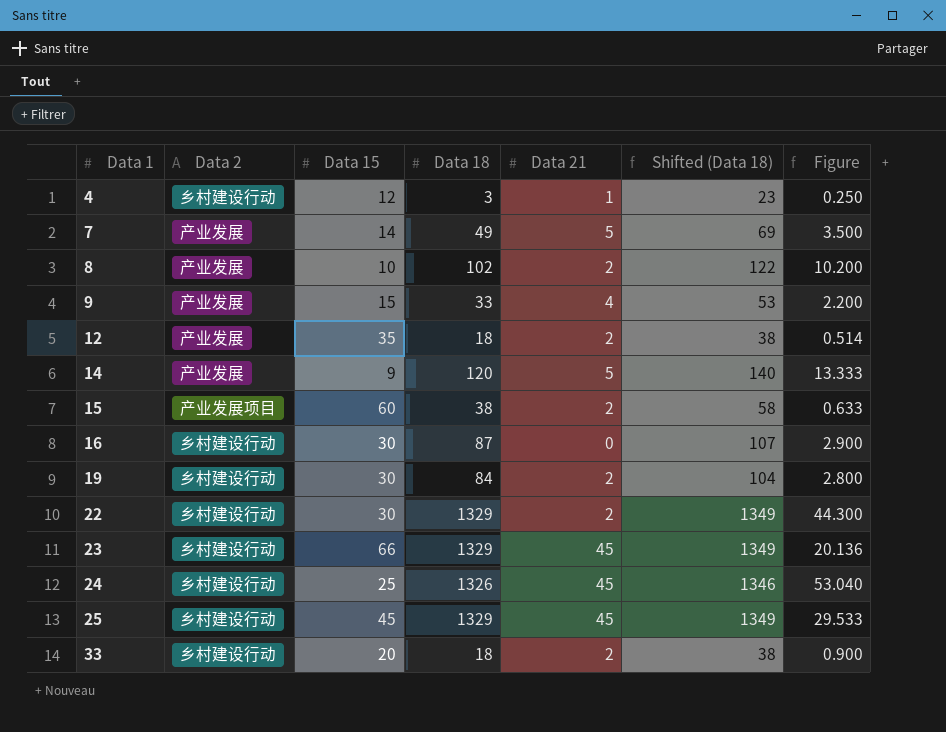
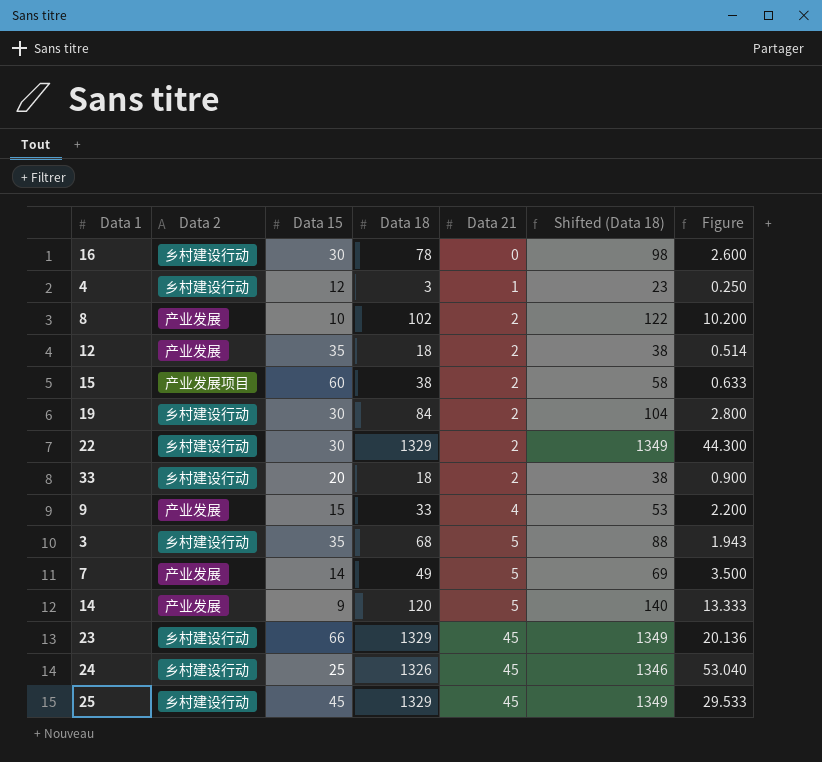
row order: Data 1 ascending -> Data 21 ascending
16 | Data 18: 87 -> 78
16 | Shifted (Data 18): 107 -> 98
16 | Figure: 2.900 -> 2.600
row 3: none -> 乡村建设行动 | 35 | 68 | 5 | 88 | 1.943

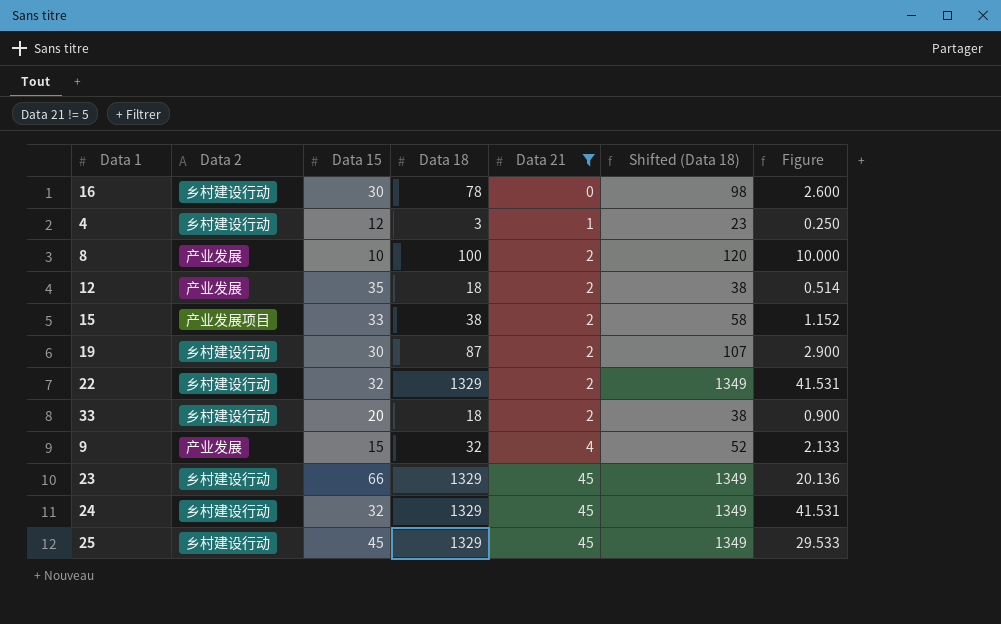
filter: none -> Data 21 != 5
8 | Data 18: 102 -> 100
8 | Shifted (Data 18): 122 -> 120
8 | Figure: 10.200 -> 10.000
15 | Data 15: 60 -> 33
15 | Figure: 0.633 -> 1.152
19 | Data 18: 84 -> 87
19 | Shifted (Data 18): 104 -> 107
19 | Figure: 2.800 -> 2.900
22 | Data 15: 30 -> 32
22 | Figure: 44.300 -> 41.531
9 | Data 18: 33 -> 32
9 | Shifted (Data 18): 53 -> 52
9 | Figure: 2.200 -> 2.133
24 | Data 15: 25 -> 32
24 | Data 18: 1326 -> 1329
24 | Shifted (Data 18): 1346 -> 1349
24 | Figure: 53.040 -> 41.531

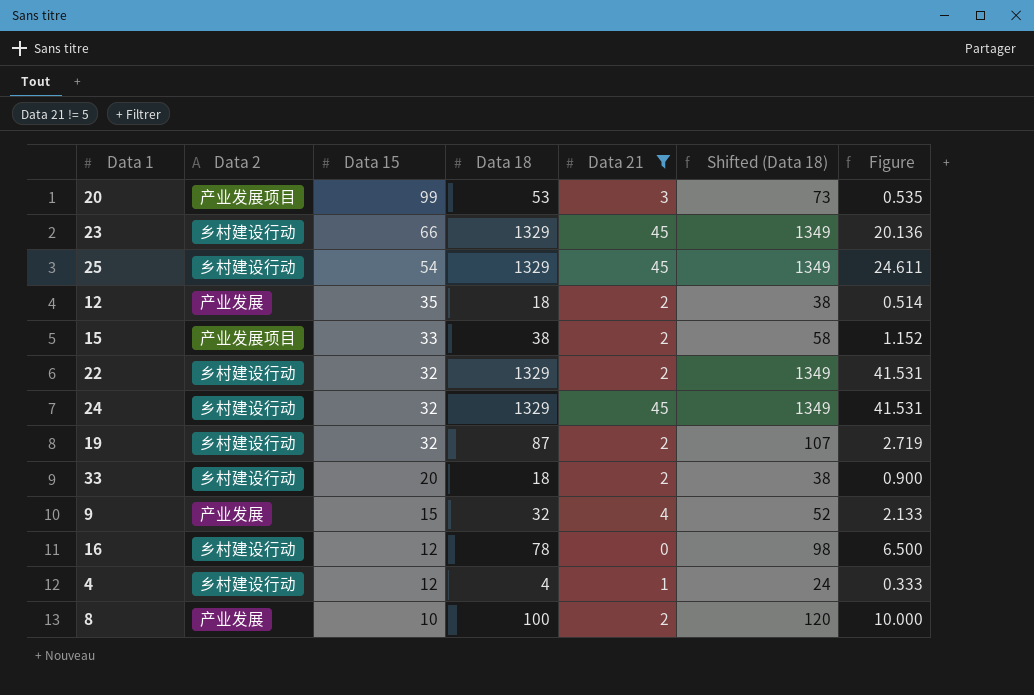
row order: Data 21 ascending -> Data 15 descending
row 20: none -> 产业发展项目 | 99 | 53 | 3 | 73 | 0.535
25 | Data 15: 45 -> 54
25 | Figure: 29.533 -> 24.611
19 | Data 15: 30 -> 32
19 | Figure: 2.900 -> 2.719
16 | Data 15: 30 -> 12
16 | Figure: 2.600 -> 6.500
4 | Data 18: 3 -> 4
4 | Shifted (Data 18): 23 -> 24
4 | Figure: 0.250 -> 0.333

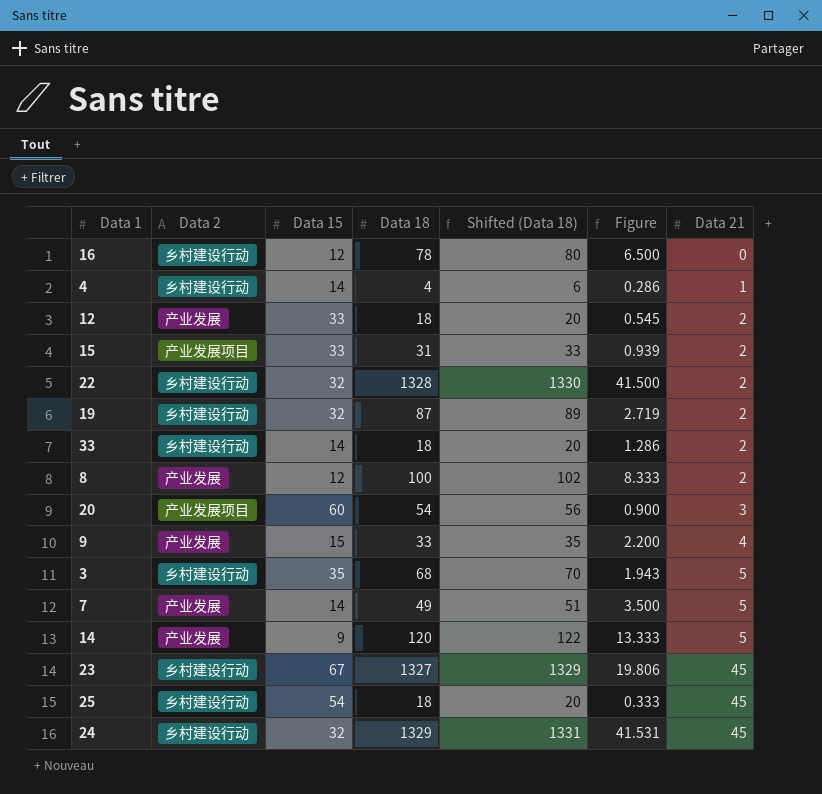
filter: Data 21 != 5 -> none
row order: Data 15 descending -> Data 21 ascending
column Shifted (Data 18) | formula: [Data 18] + 20 -> [Data 18] + 2
column Data 21 | position: 5 -> 7
4 | Data 15: 12 -> 14
4 | Figure: 0.333 -> 0.286
12 | Data 15: 35 -> 33
12 | Figure: 0.514 -> 0.545
15 | Data 18: 38 -> 31
15 | Figure: 1.152 -> 0.939
22 | Data 18: 1329 -> 1328
22 | Figure: 41.531 -> 41.500
33 | Data 15: 20 -> 14
33 | Figure: 0.900 -> 1.286
8 | Data 15: 10 -> 12
8 | Figure: 10.000 -> 8.333
20 | Data 15: 99 -> 60
20 | Data 18: 53 -> 54
20 | Figure: 0.535 -> 0.900
9 | Data 18: 32 -> 33
9 | Figure: 2.133 -> 2.200
23 | Data 15: 66 -> 67
23 | Data 18: 1329 -> 1327
23 | Figure: 20.136 -> 19.806
25 | Data 18: 1329 -> 18
25 | Figure: 24.611 -> 0.333

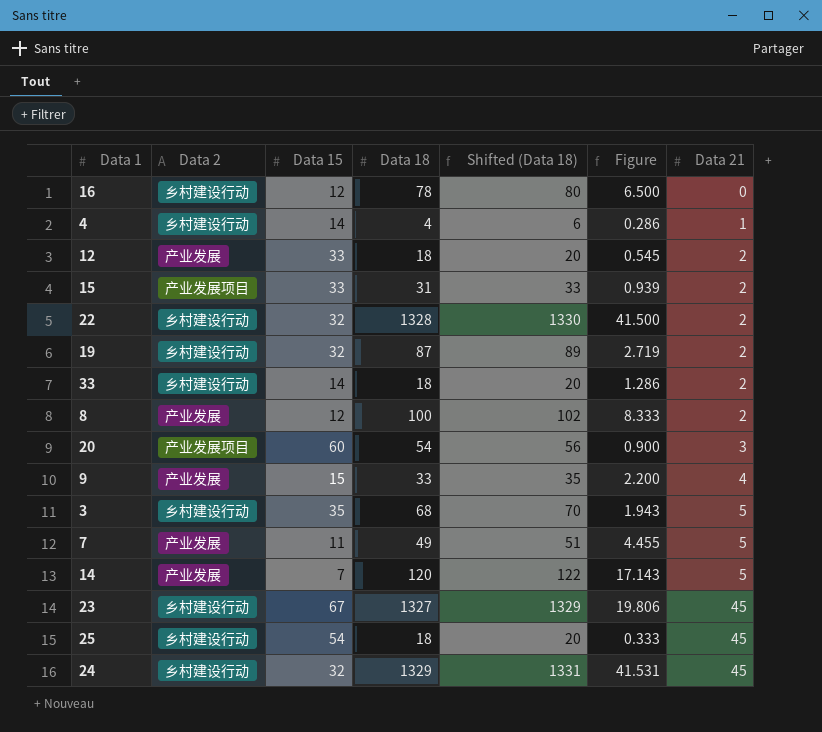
7 | Data 15: 14 -> 11
7 | Figure: 3.500 -> 4.455
14 | Data 15: 9 -> 7
14 | Figure: 13.333 -> 17.143

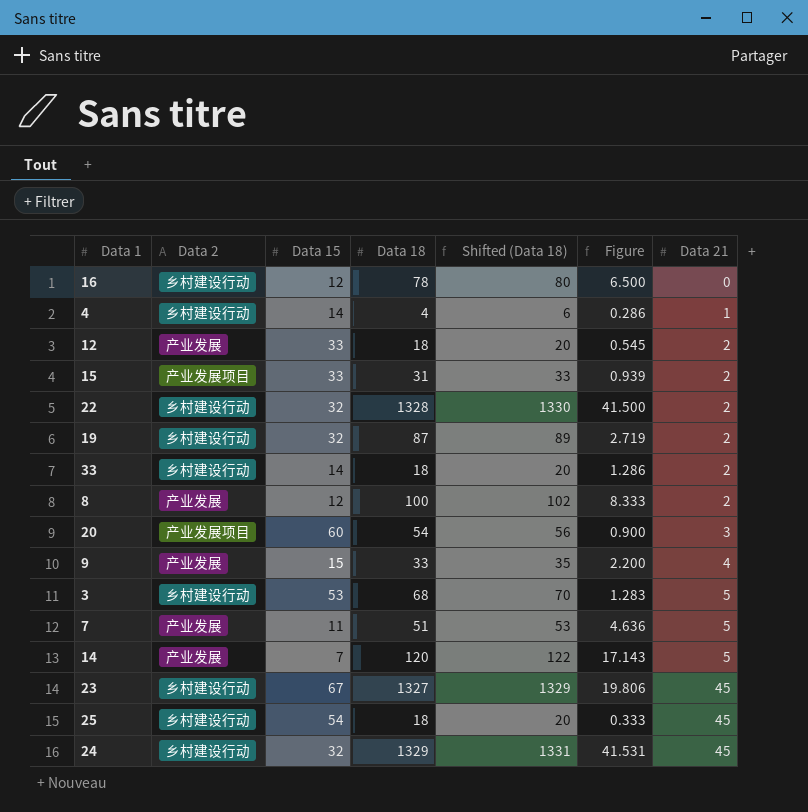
3 | Data 15: 35 -> 53
3 | Figure: 1.943 -> 1.283
7 | Data 18: 49 -> 51
7 | Shifted (Data 18): 51 -> 53
7 | Figure: 4.455 -> 4.636

